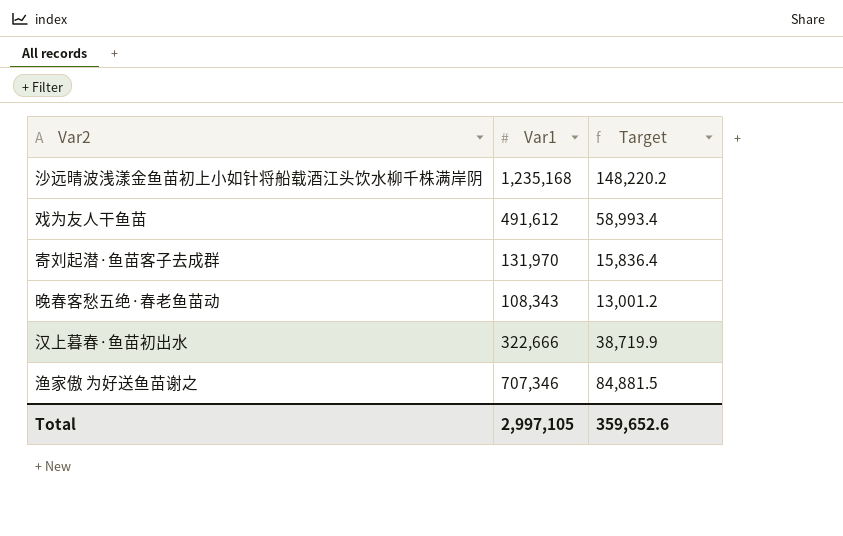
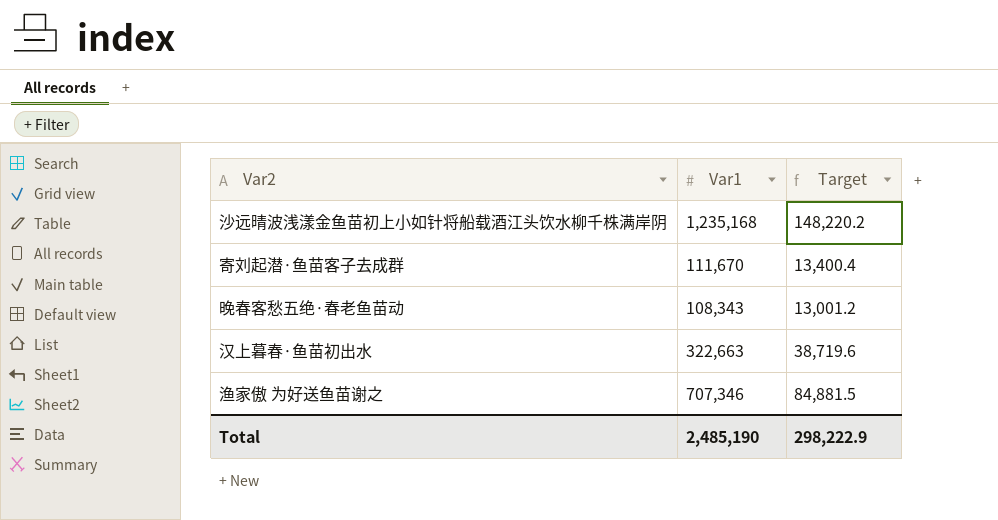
row 戏为友人干鱼苗: 491,612 | 58,993.4 -> none
寄刘起潜·鱼苗客子去成群 | Var1: 131,970 -> 111,670
寄刘起潜·鱼苗客子去成群 | Target: 15,836.4 -> 13,400.4
汉上暮春·鱼苗初出水 | Var1: 322,666 -> 322,663
汉上暮春·鱼苗初出水 | Target: 38,719.9 -> 38,719.6
Total | Var1: 2,997,105 -> 2,485,190
Total | Target: 359,652.6 -> 298,222.9

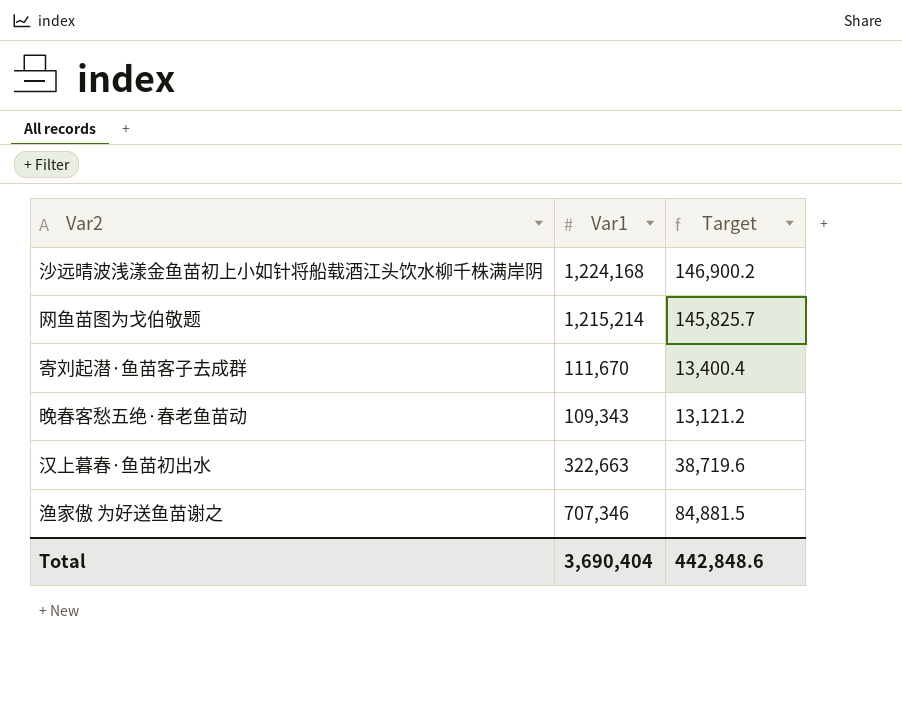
沙远晴波浅漾金鱼苗初上小如针将船载酒江头饮水柳千株满岸阴 | Var1: 1,235,168 -> 1,224,168
沙远晴波浅漾金鱼苗初上小如针将船载酒江头饮水柳千株满岸阴 | Target: 148,220.2 -> 146,900.2
row 网鱼苗图为戈伯敬题: none -> 1,215,214 | 145,825.7
晚春客愁五绝·春老鱼苗动 | Var1: 108,343 -> 109,343
晚春客愁五绝·春老鱼苗动 | Target: 13,001.2 -> 13,121.2
Total | Var1: 2,485,190 -> 3,690,404
Total | Target: 298,222.9 -> 442,848.6

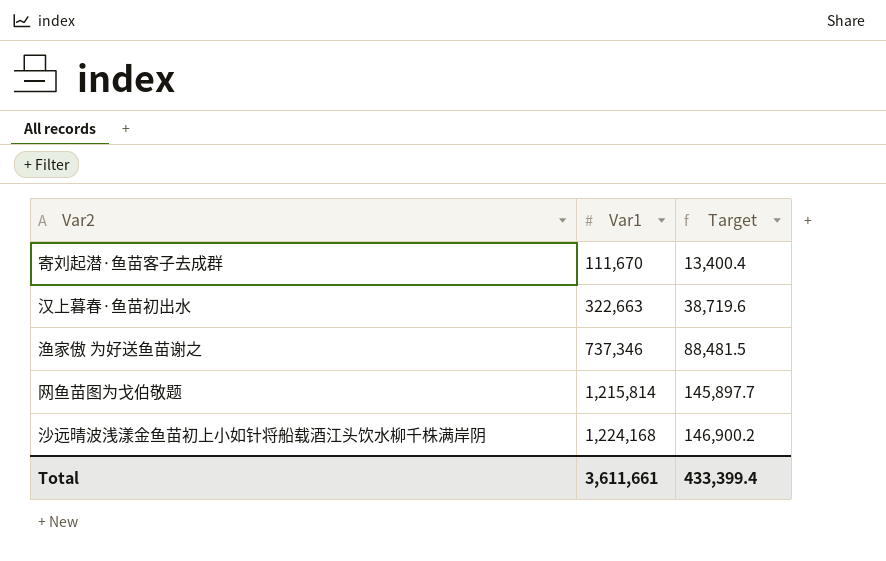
row order: none -> Var1 ascending
row 晚春客愁五绝·春老鱼苗动: 109,343 | 13,121.2 -> none
渔家傲 为好送鱼苗谢之 | Var1: 707,346 -> 737,346
渔家傲 为好送鱼苗谢之 | Target: 84,881.5 -> 88,481.5
网鱼苗图为戈伯敬题 | Var1: 1,215,214 -> 1,215,814
网鱼苗图为戈伯敬题 | Target: 145,825.7 -> 145,897.7
Total | Var1: 3,690,404 -> 3,611,661
Total | Target: 442,848.6 -> 433,399.4

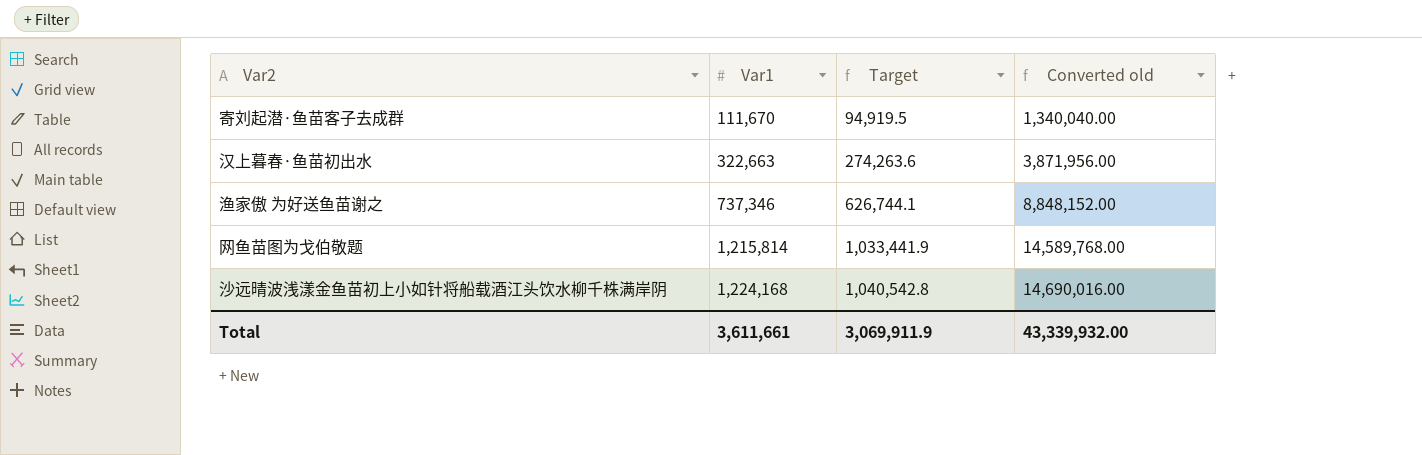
column Target | formula: [Var1] * 0.12 -> [Var1] * 0.85
column Converted old | formula: none -> [Var1] * 12
Total | Target: 433,399.4 -> 3,069,911.9

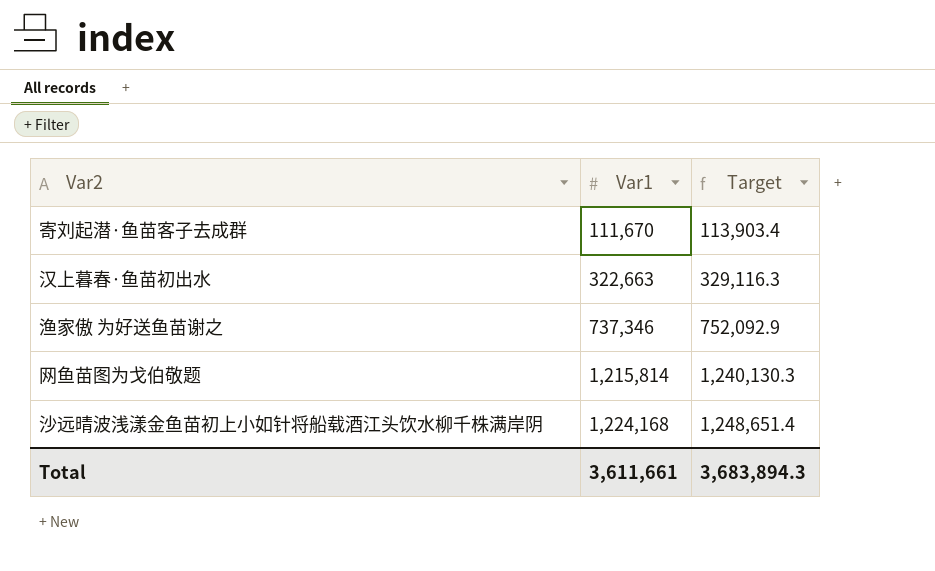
column Converted old | formula: [Var1] * 12 -> none
column Target | formula: [Var1] * 0.85 -> [Var1] * 1.02
Total | Target: 3,069,911.9 -> 3,683,894.3

